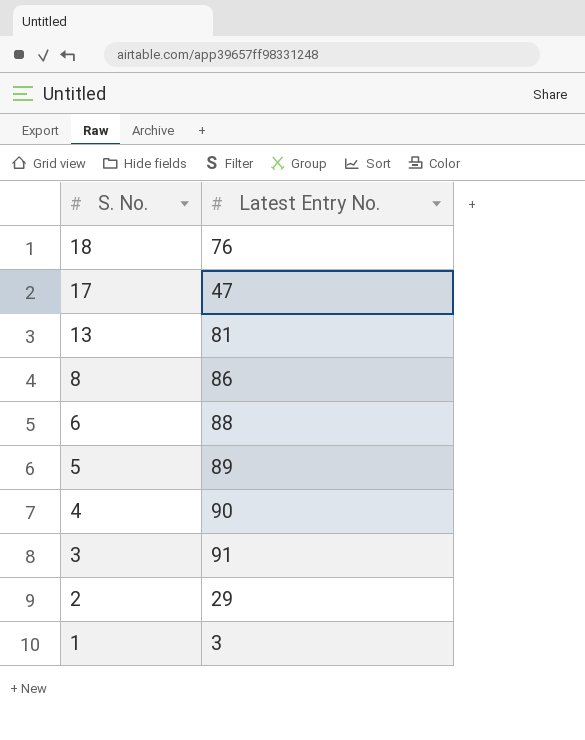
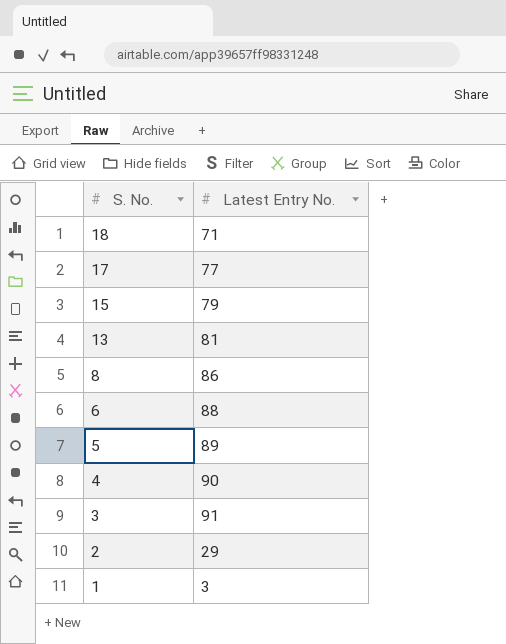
18 | Latest Entry No.: 76 -> 71
17 | Latest Entry No.: 47 -> 77
row 15: none -> 79

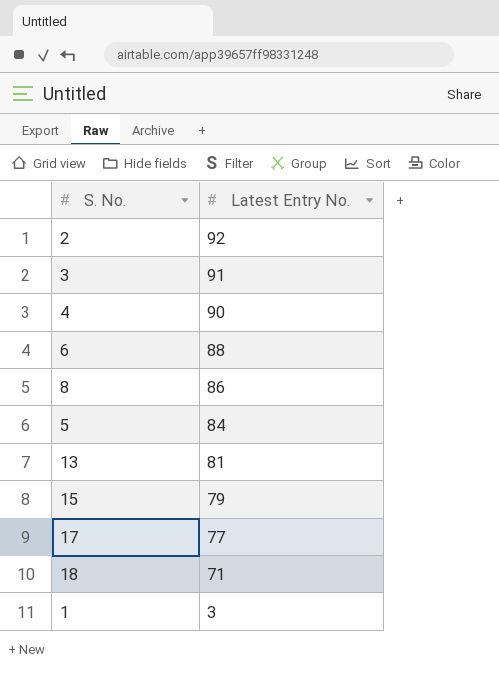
row order: S. No. descending -> Latest Entry No. descending
2 | Latest Entry No.: 29 -> 92
5 | Latest Entry No.: 89 -> 84

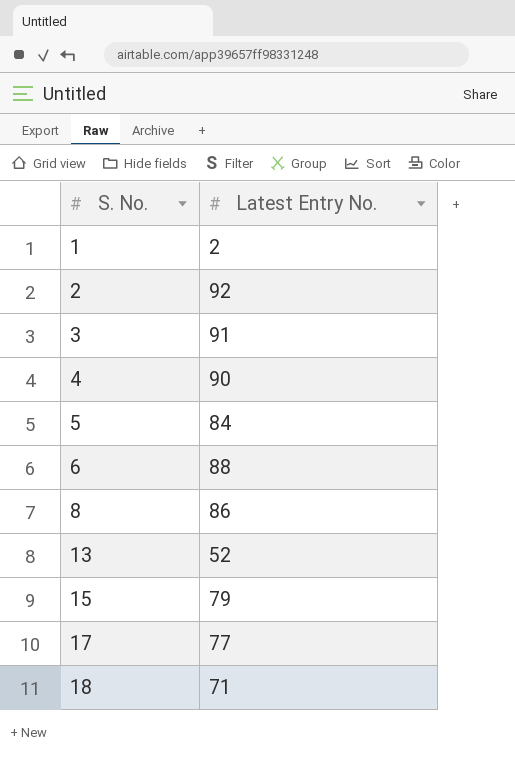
row order: Latest Entry No. descending -> S. No. ascending
1 | Latest Entry No.: 3 -> 2
13 | Latest Entry No.: 81 -> 52

